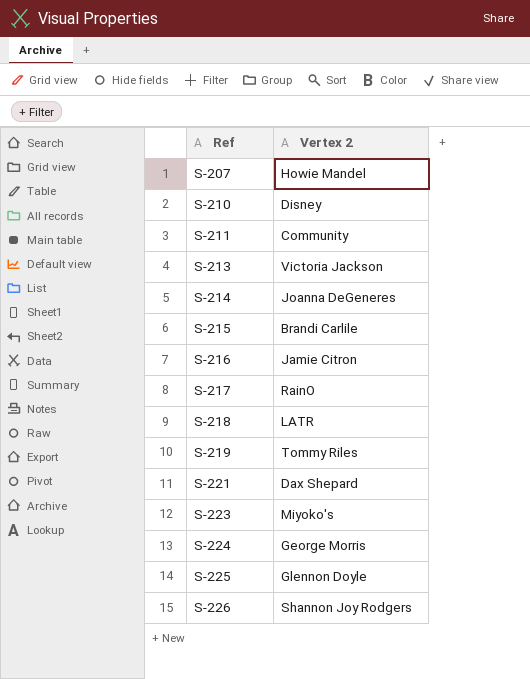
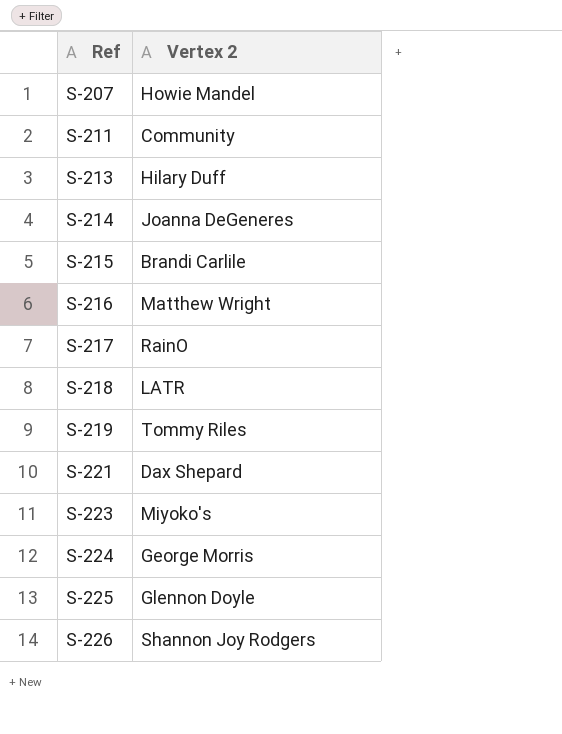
row S-210: Disney -> none
S-213 | Vertex 2: Victoria Jackson -> Hilary Duff
S-216 | Vertex 2: Jamie Citron -> Matthew Wright

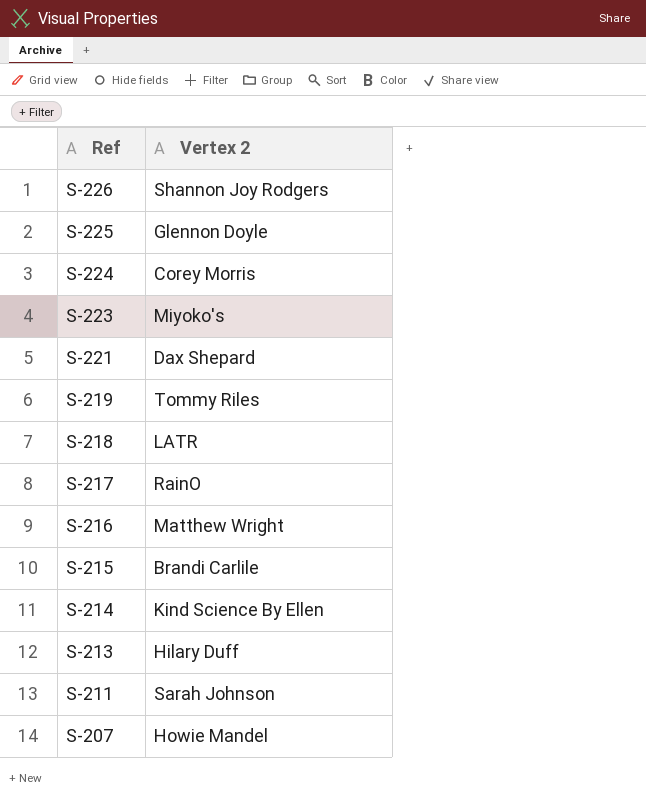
row order: Ref ascending -> Ref descending
S-224 | Vertex 2: George Morris -> Corey Morris
S-214 | Vertex 2: Joanna DeGeneres -> Kind Science By Ellen
S-211 | Vertex 2: Community -> Sarah Johnson

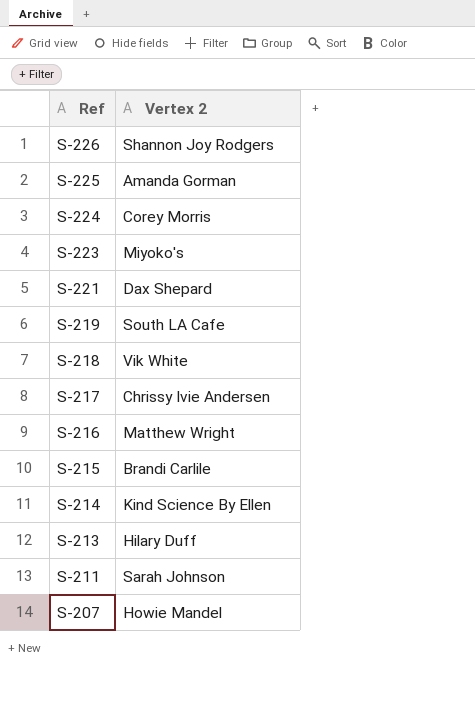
S-225 | Vertex 2: Glennon Doyle -> Amanda Gorman
S-219 | Vertex 2: Tommy Riles -> South LA Cafe
S-218 | Vertex 2: LATR -> Vik White
S-217 | Vertex 2: RainO -> Chrissy Ivie Andersen

